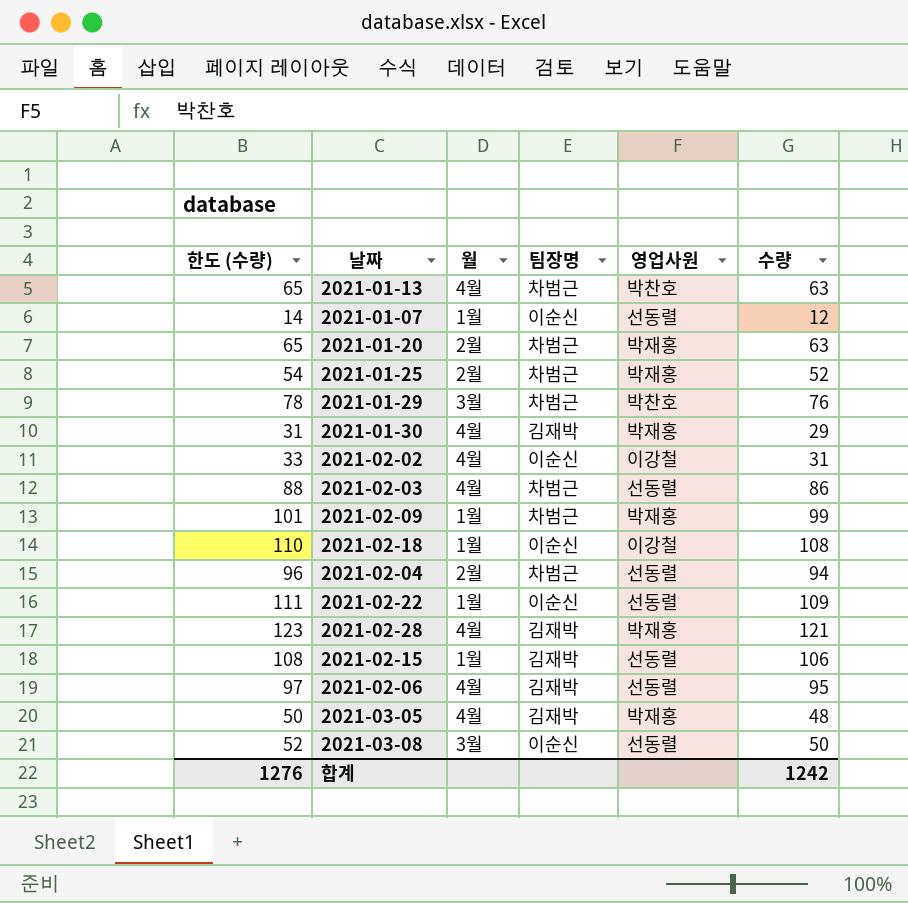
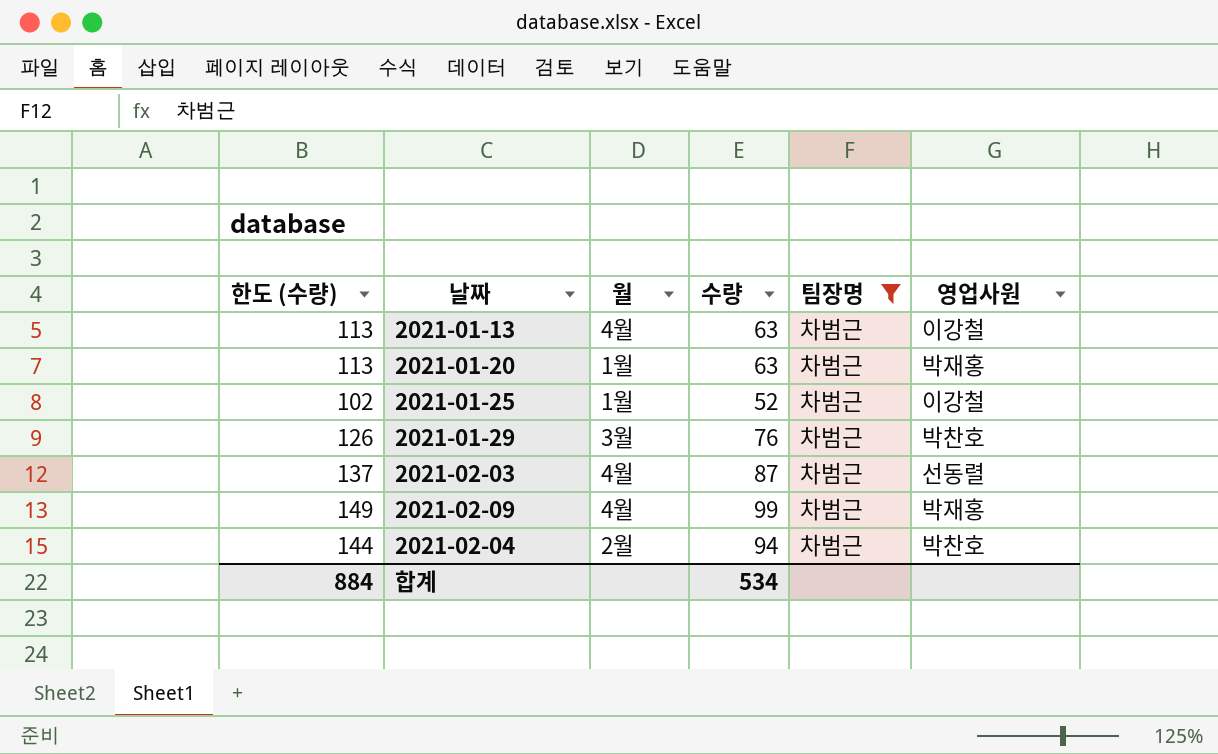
filter: none -> 팀장명 = 차범근
column 한도 (수량) | formula: [수량] + 2 -> [수량] + 50
column 수량 | position: 6 -> 4
2021-01-13 | 영업사원: 박찬호 -> 이강철
2021-01-20 | 월: 2월 -> 1월
2021-01-25 | 월: 2월 -> 1월
2021-01-25 | 영업사원: 박재홍 -> 이강철
2021-02-03 | 수량: 86 -> 87
2021-02-09 | 월: 1월 -> 4월
2021-02-04 | 영업사원: 선동렬 -> 박찬호
합계 | 한도 (수량): 1276 -> 884
합계 | 수량: 1242 -> 534

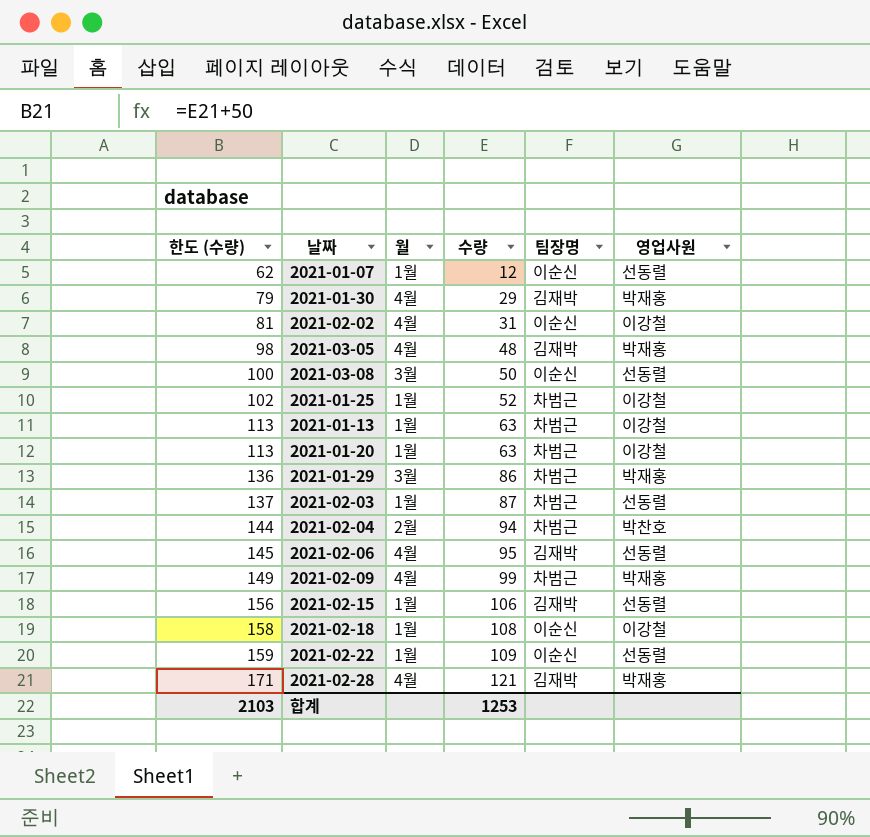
filter: 팀장명 = 차범근 -> none
row order: none -> 한도 (수량) ascending
2021-01-13 | 월: 4월 -> 1월
2021-01-20 | 영업사원: 박재홍 -> 이강철
2021-01-29 | 한도 (수량): 126 -> 136
2021-01-29 | 수량: 76 -> 86
2021-01-29 | 영업사원: 박찬호 -> 박재홍
2021-02-03 | 월: 4월 -> 1월
합계 | 한도 (수량): 884 -> 2103
합계 | 수량: 534 -> 1253

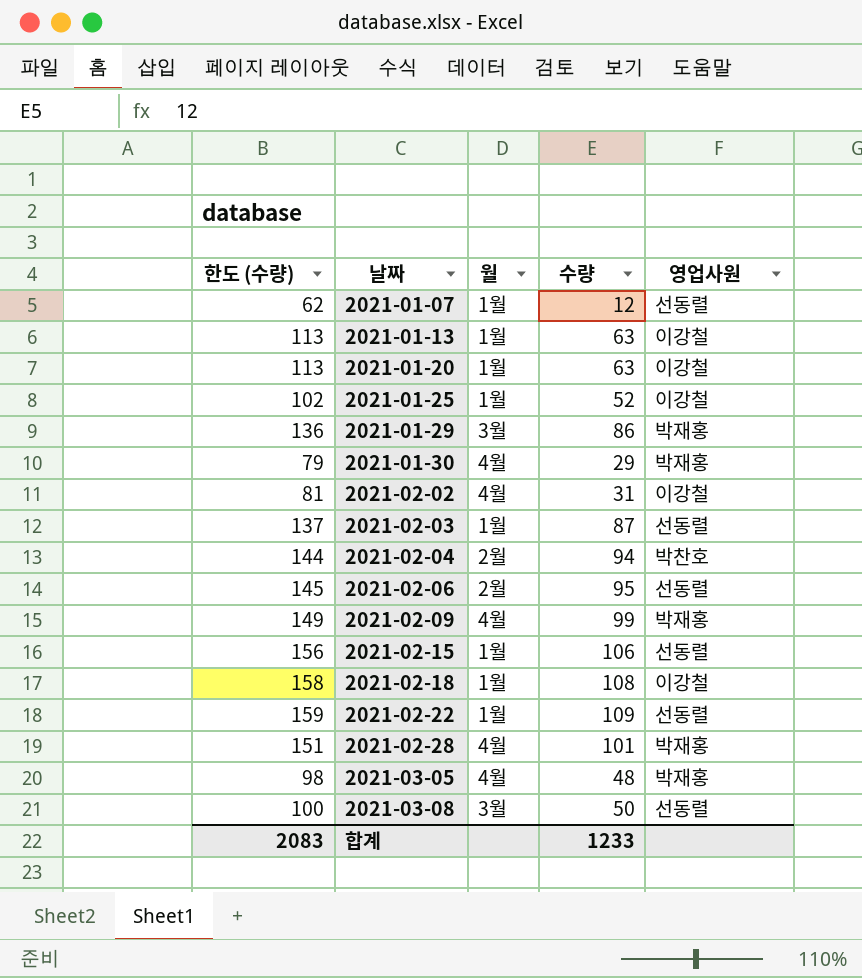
row order: 한도 (수량) ascending -> 날짜 ascending
column 팀장명 | position: 5 -> none
2021-02-06 | 월: 4월 -> 2월
2021-02-28 | 한도 (수량): 171 -> 151
2021-02-28 | 수량: 121 -> 101
합계 | 한도 (수량): 2103 -> 2083
합계 | 수량: 1253 -> 1233

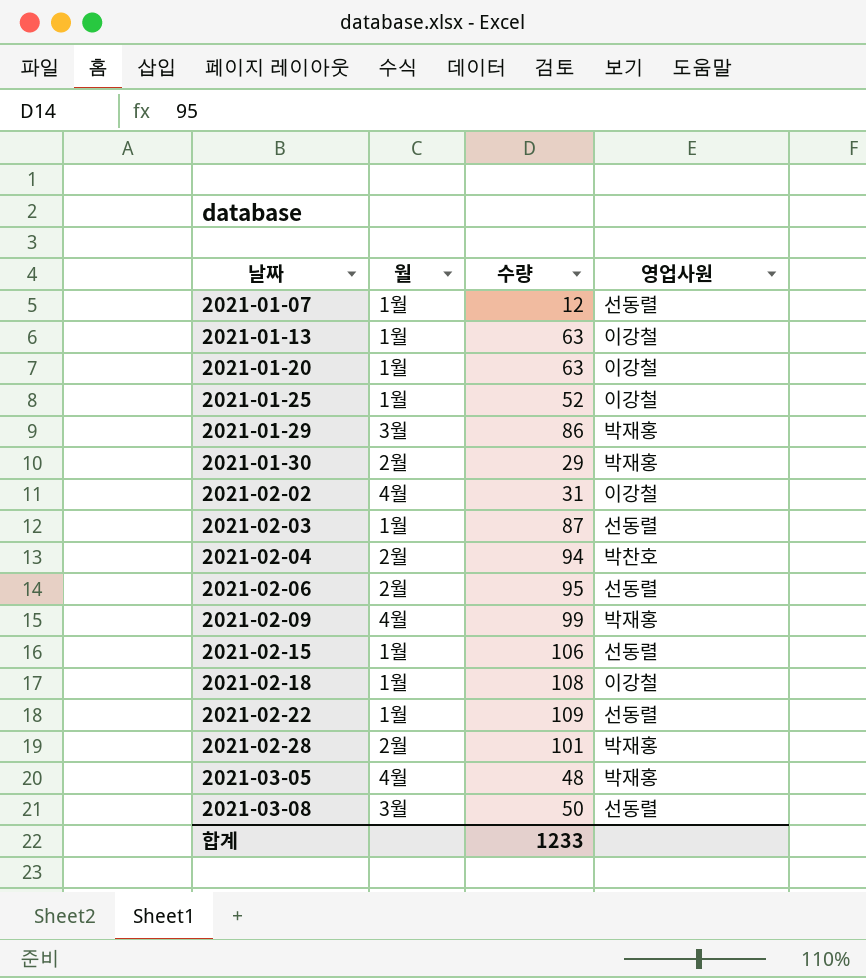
column 한도 (수량) | formula: [수량] + 50 -> none
2021-01-30 | 월: 4월 -> 2월
2021-02-28 | 월: 4월 -> 2월

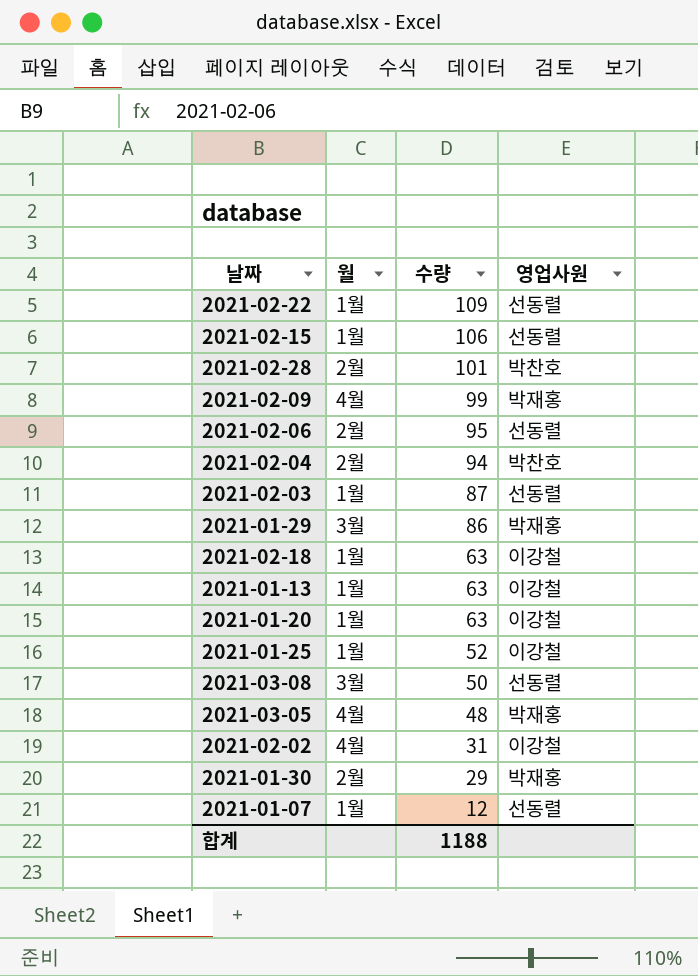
row order: 날짜 ascending -> 수량 descending
2021-02-28 | 영업사원: 박재홍 -> 박찬호
2021-02-18 | 수량: 108 -> 63
합계 | 수량: 1233 -> 1188

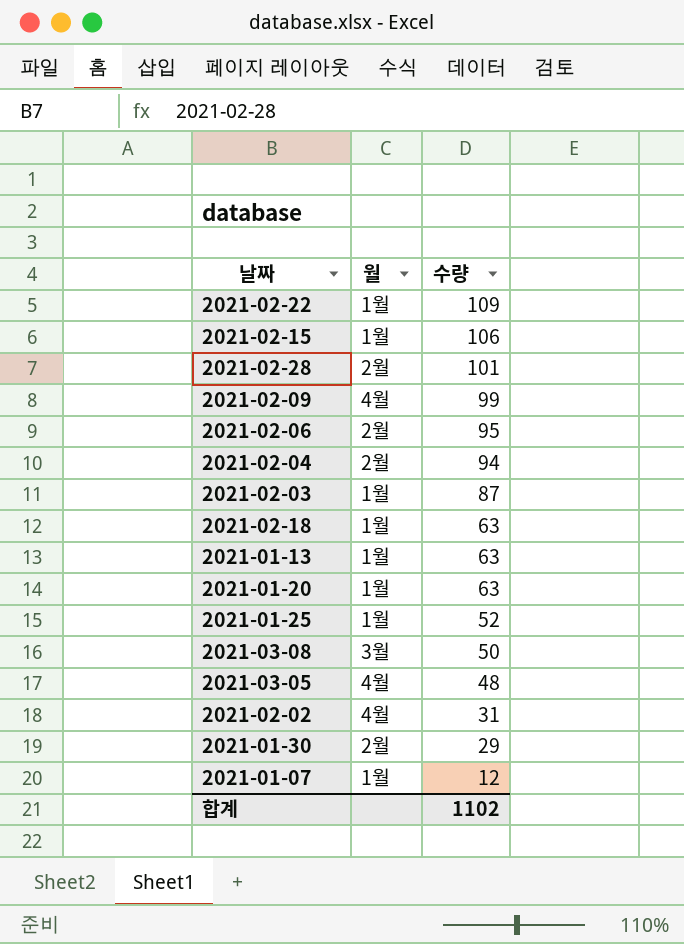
column 영업사원 | position: 4 -> none
row 2021-01-29: 3월 | 86 | 박재홍 -> none
합계 | 수량: 1188 -> 1102

